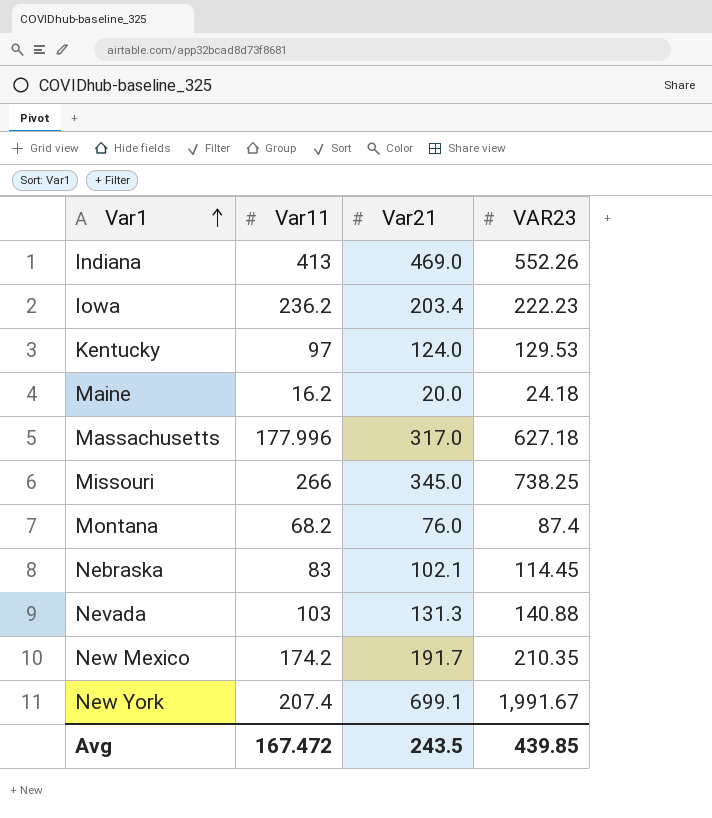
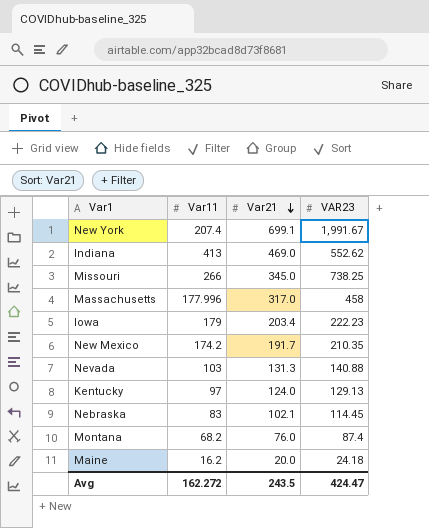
row order: Var1 ascending -> Var21 descending
Indiana | VAR23: 552.26 -> 552.62
Massachusetts | VAR23: 627.18 -> 458
Iowa | Var11: 236.2 -> 179
Kentucky | VAR23: 129.53 -> 129.13
Avg | Var11: 167.472 -> 162.272
Avg | VAR23: 439.85 -> 424.47

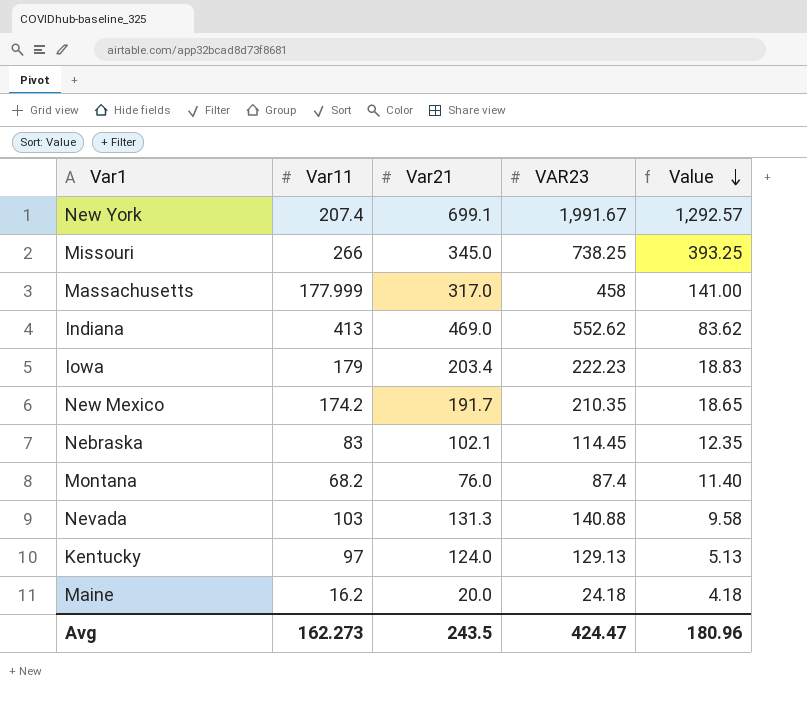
row order: Var21 descending -> Value descending
column Value | formula: none -> [VAR23] - [Var21]
Massachusetts | Var11: 177.996 -> 177.999
Avg | Var11: 162.272 -> 162.273

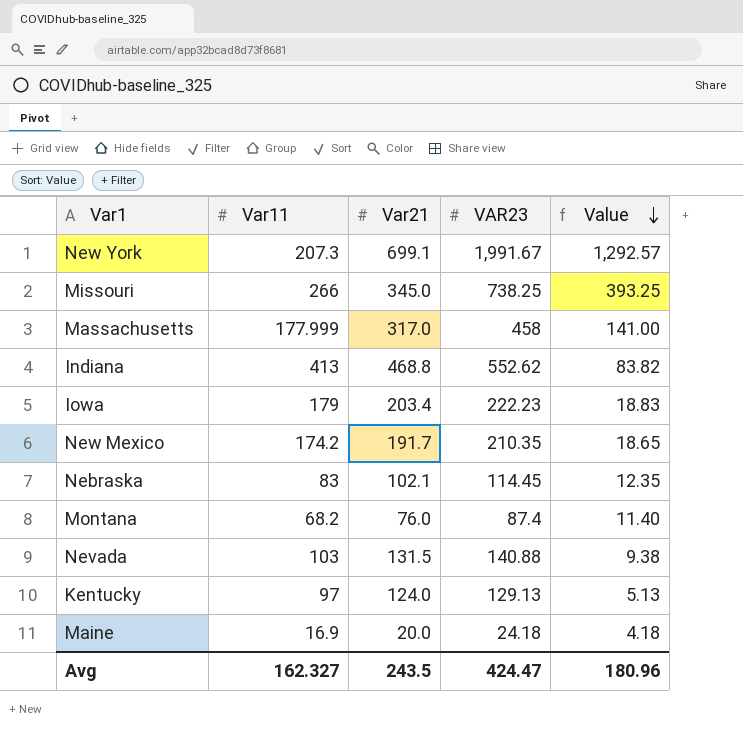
New York | Var11: 207.4 -> 207.3
Indiana | Var21: 469.0 -> 468.8
Indiana | Value: 83.62 -> 83.82
Nevada | Var21: 131.3 -> 131.5
Nevada | Value: 9.58 -> 9.38
Maine | Var11: 16.2 -> 16.9
Avg | Var11: 162.273 -> 162.327

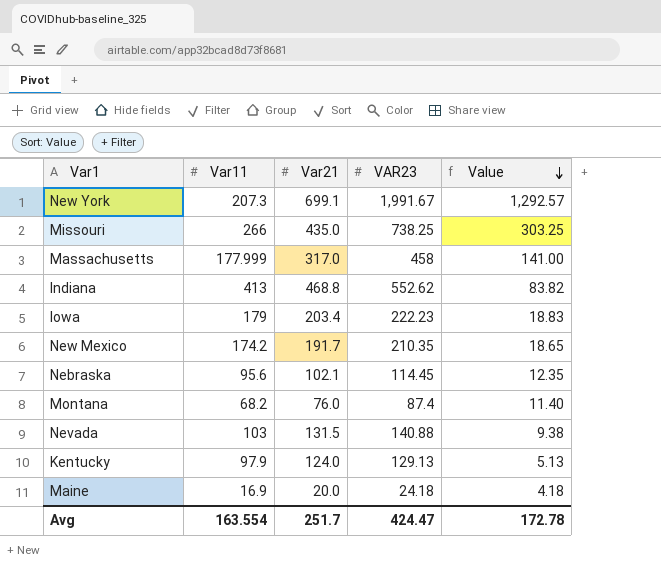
Missouri | Var21: 345.0 -> 435.0
Missouri | Value: 393.25 -> 303.25
Nebraska | Var11: 83 -> 95.6
Kentucky | Var11: 97 -> 97.9
Avg | Var11: 162.327 -> 163.554
Avg | Var21: 243.5 -> 251.7
Avg | Value: 180.96 -> 172.78

